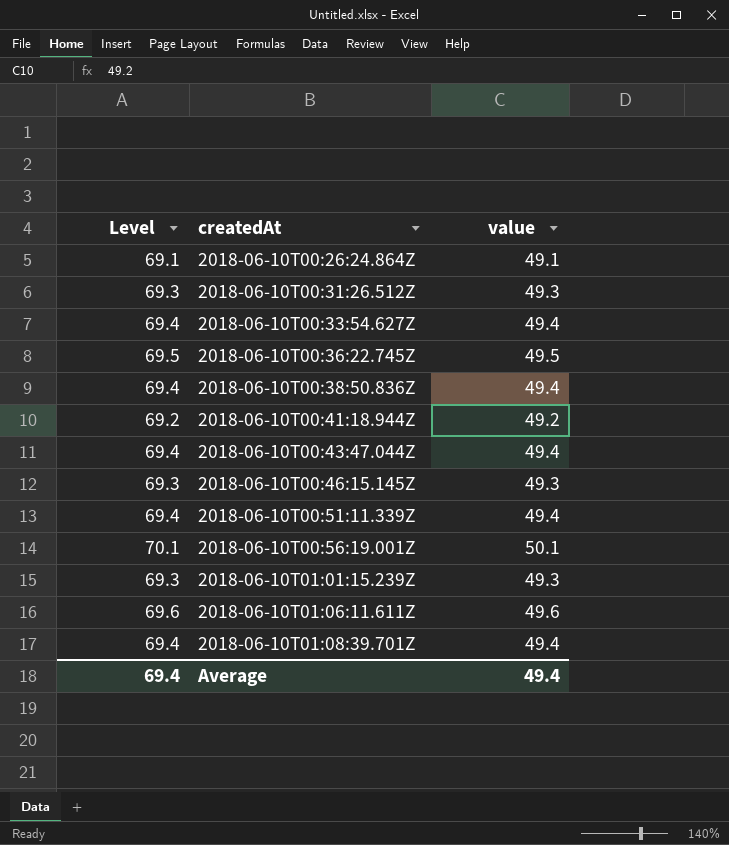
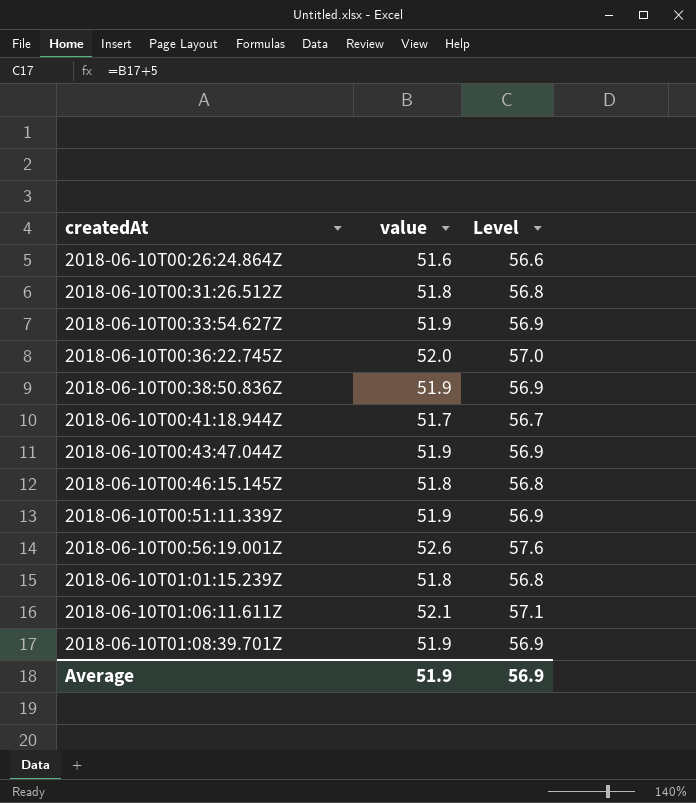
column Level | formula: [value] + 20 -> [value] + 5
column Level | position: 1 -> 3
2018-06-10T00:26:24.864Z | value: 49.1 -> 51.6
2018-06-10T00:31:26.512Z | value: 49.3 -> 51.8
2018-06-10T00:33:54.627Z | value: 49.4 -> 51.9
2018-06-10T00:36:22.745Z | value: 49.5 -> 52.0
2018-06-10T00:38:50.836Z | value: 49.4 -> 51.9
2018-06-10T00:41:18.944Z | value: 49.2 -> 51.7
2018-06-10T00:43:47.044Z | value: 49.4 -> 51.9
2018-06-10T00:46:15.145Z | value: 49.3 -> 51.8
2018-06-10T00:51:11.339Z | value: 49.4 -> 51.9
2018-06-10T00:56:19.001Z | value: 50.1 -> 52.6
2018-06-10T01:01:15.239Z | value: 49.3 -> 51.8
2018-06-10T01:06:11.611Z | value: 49.6 -> 52.1
2018-06-10T01:08:39.701Z | value: 49.4 -> 51.9
Average | value: 49.4 -> 51.9
Average | Level: 69.4 -> 56.9

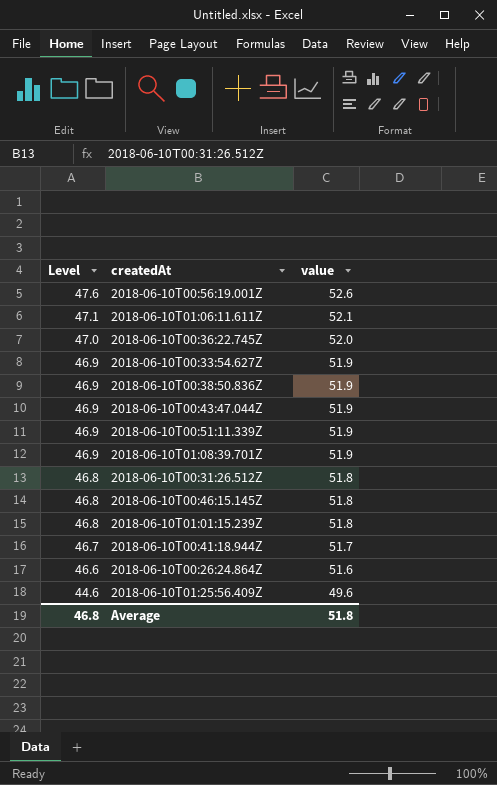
row order: createdAt ascending -> Level descending
column Level | formula: [value] + 5 -> [value] - 5
column Level | position: 3 -> 1
row 2018-06-10T01:25:56.409Z: none -> 44.6 | 49.6
Average | Level: 56.9 -> 46.8
Average | value: 51.9 -> 51.8

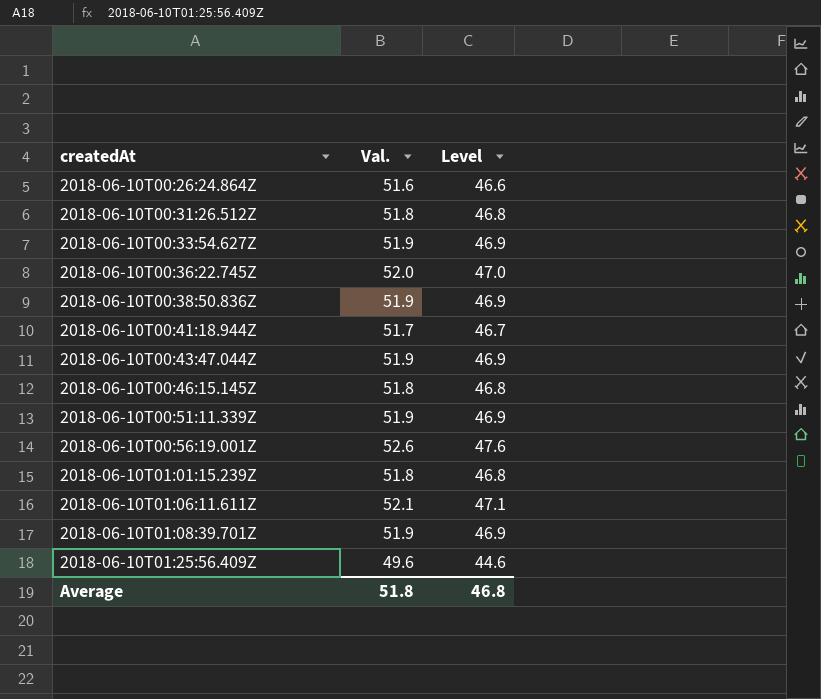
row order: Level descending -> createdAt ascending
column name: value -> Val.
column Level | position: 1 -> 3

